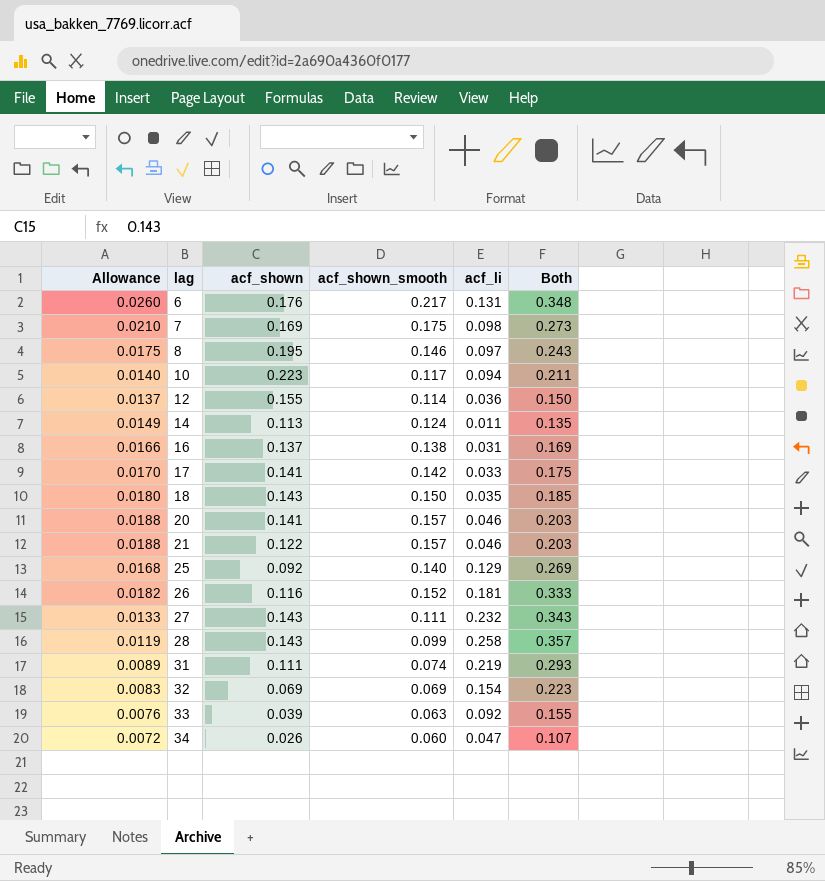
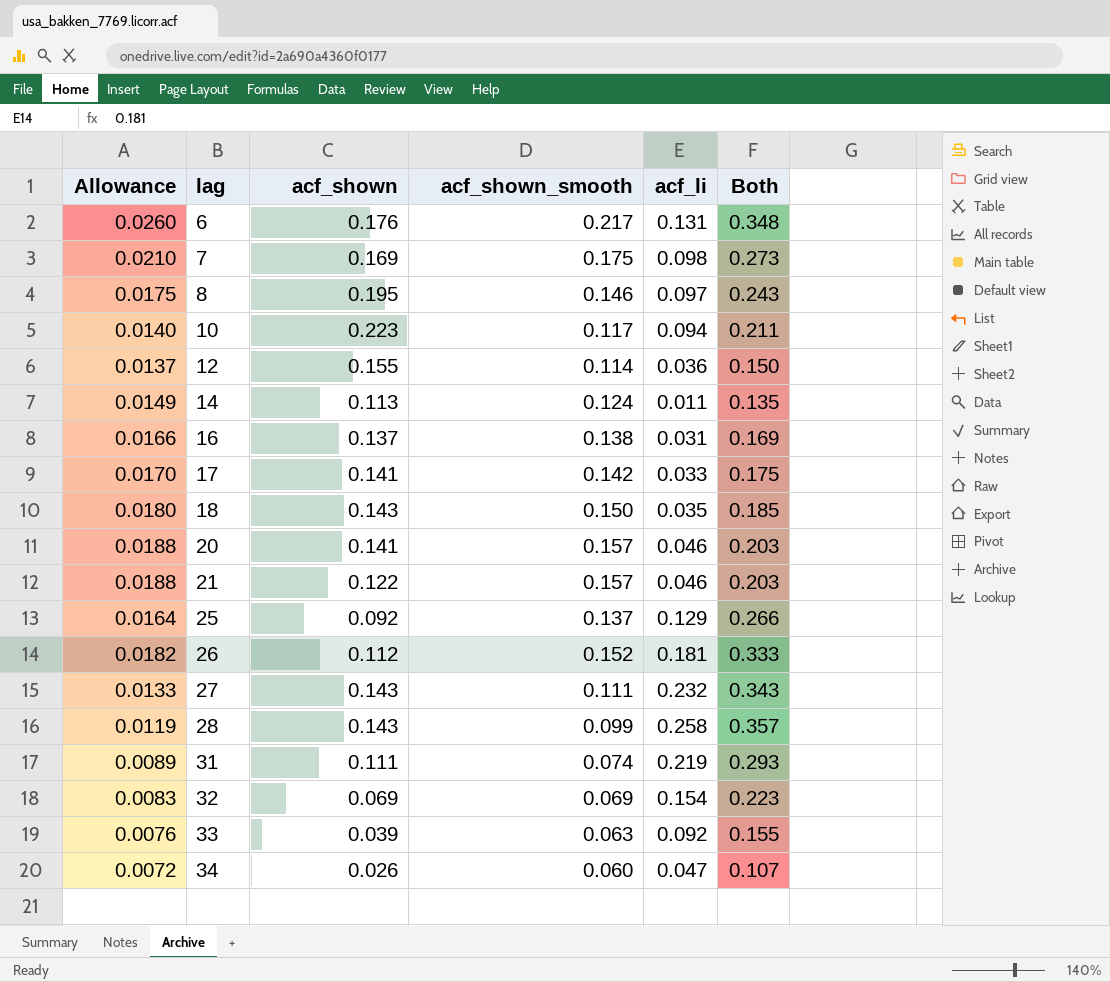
25 | Allowance: 0.0168 -> 0.0164
25 | acf_shown_smooth: 0.140 -> 0.137
25 | Both: 0.269 -> 0.266
26 | acf_shown: 0.116 -> 0.112

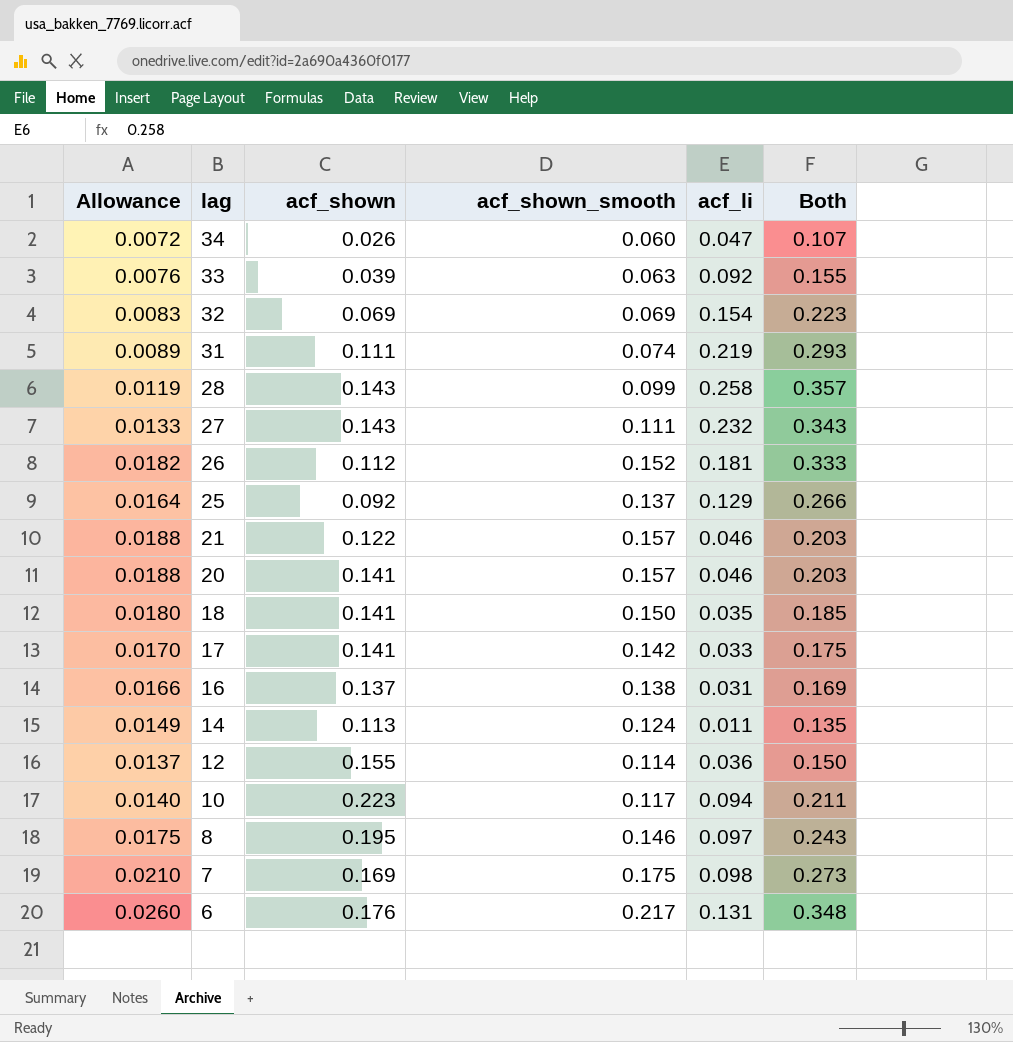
row order: lag ascending -> lag descending
18 | acf_shown: 0.143 -> 0.141

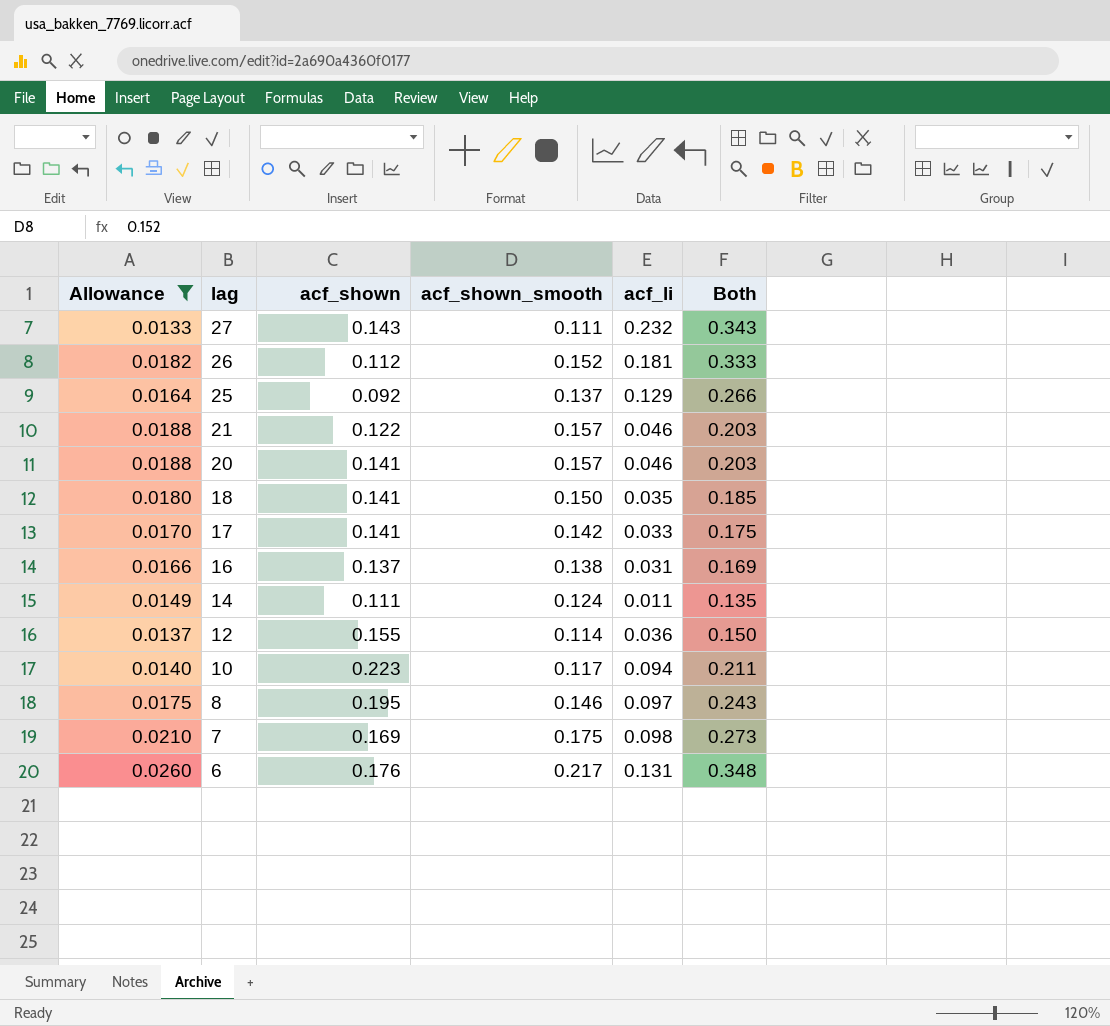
filter: none -> Allowance >= 0.0133
14 | acf_shown: 0.113 -> 0.111

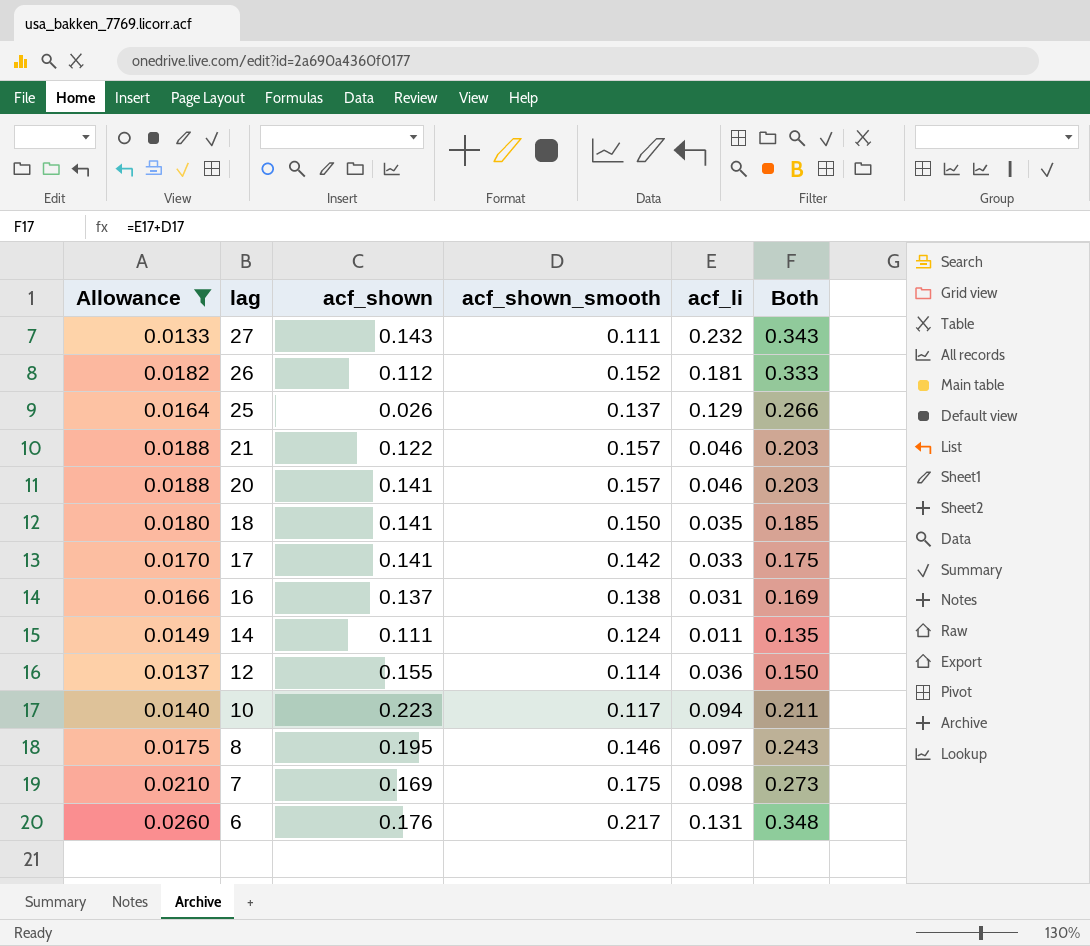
25 | acf_shown: 0.092 -> 0.026

